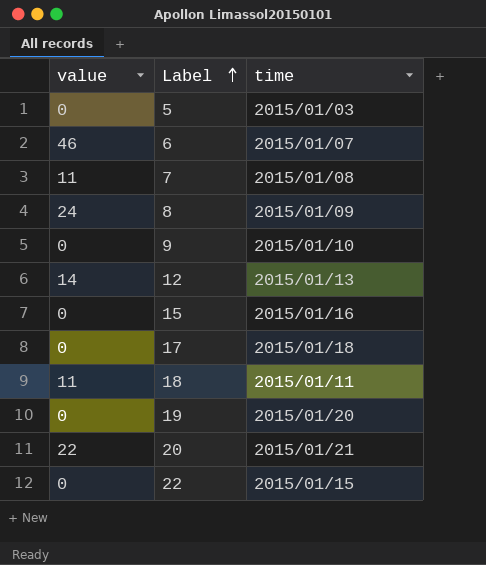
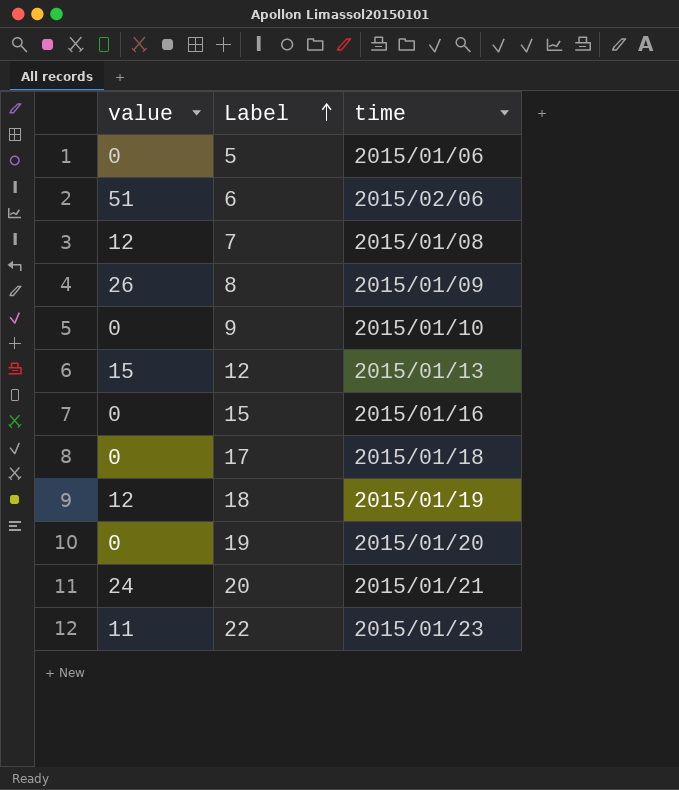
5 | time: 2015/01/03 -> 2015/01/06
6 | value: 46 -> 51
6 | time: 2015/01/07 -> 2015/02/06
7 | value: 11 -> 12
8 | value: 24 -> 26
12 | value: 14 -> 15
18 | value: 11 -> 12
18 | time: 2015/01/11 -> 2015/01/19
20 | value: 22 -> 24
22 | value: 0 -> 11
22 | time: 2015/01/15 -> 2015/01/23

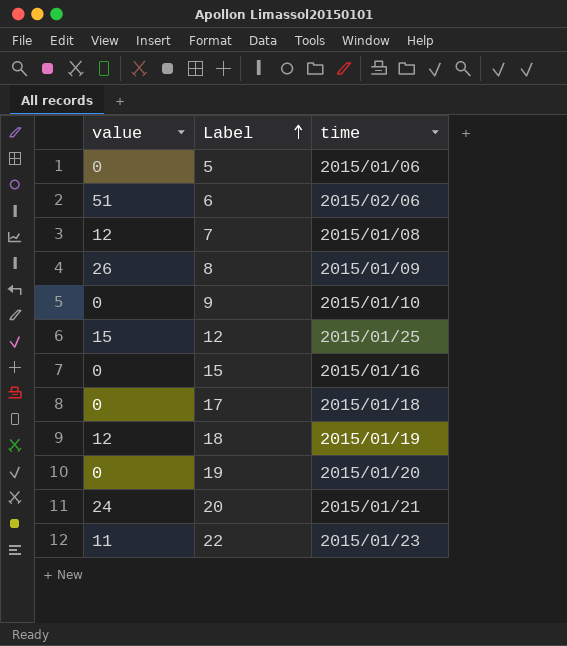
12 | time: 2015/01/13 -> 2015/01/25

